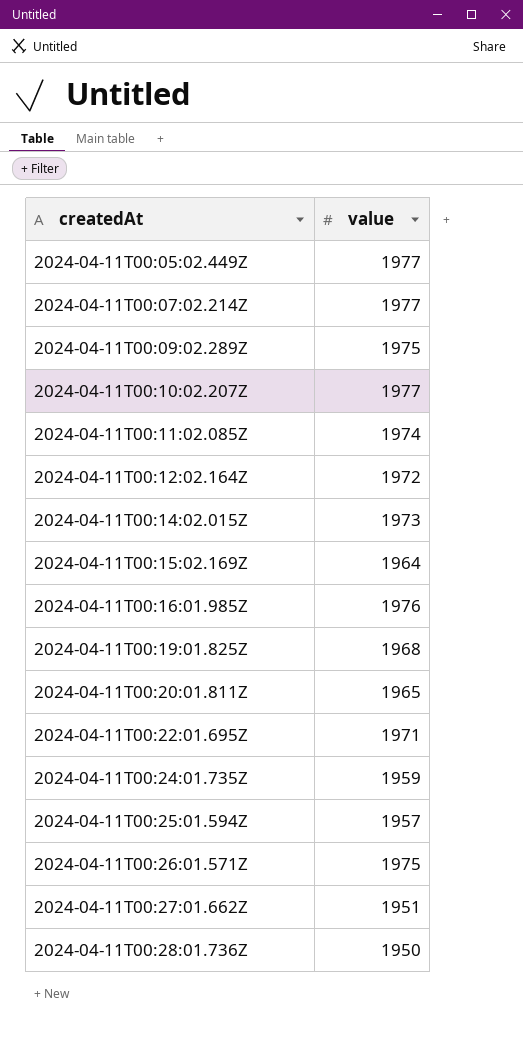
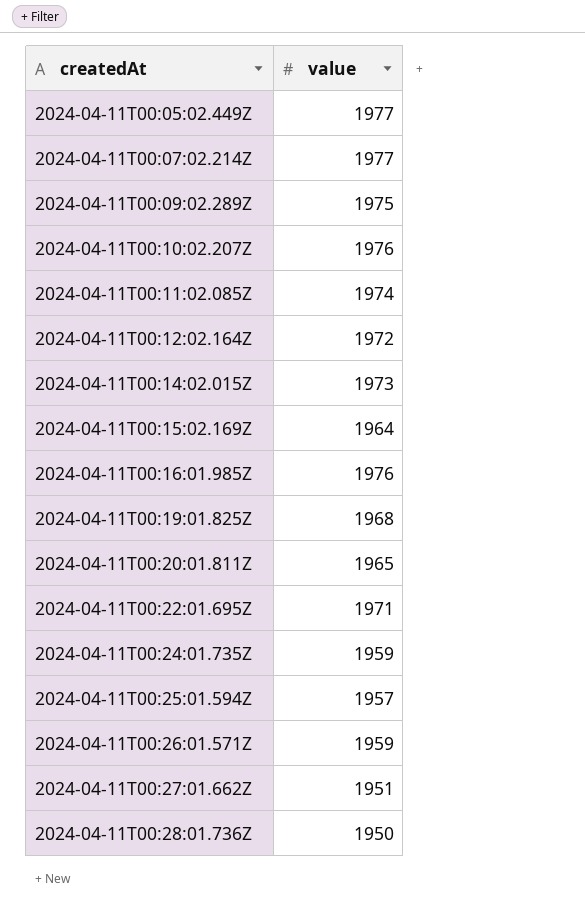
2024-04-11T00:10:02.207Z | value: 1977 -> 1976
2024-04-11T00:26:01.571Z | value: 1975 -> 1959

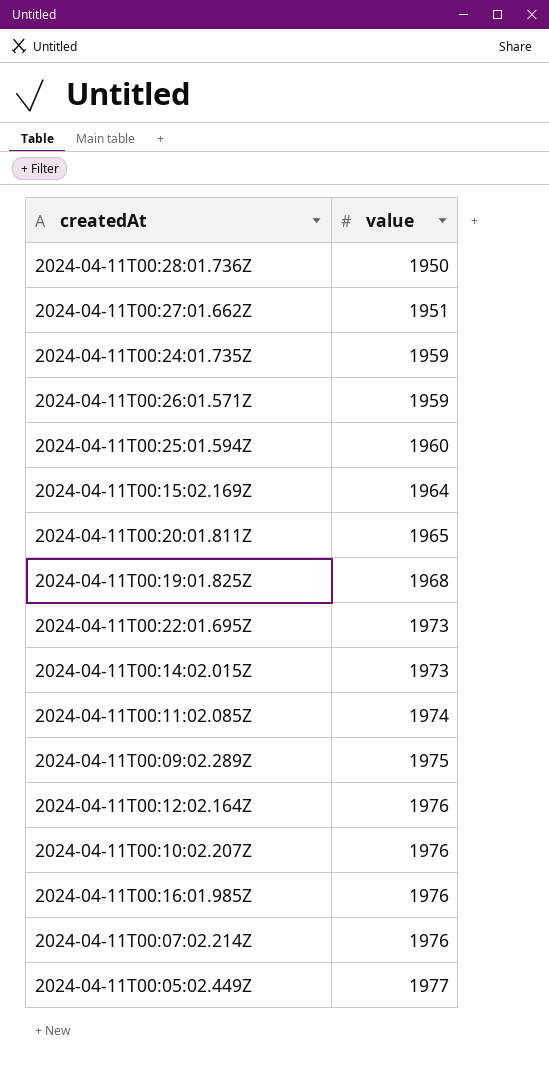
row order: createdAt ascending -> value ascending
2024-04-11T00:25:01.594Z | value: 1957 -> 1960
2024-04-11T00:22:01.695Z | value: 1971 -> 1973
2024-04-11T00:12:02.164Z | value: 1972 -> 1976
2024-04-11T00:07:02.214Z | value: 1977 -> 1976

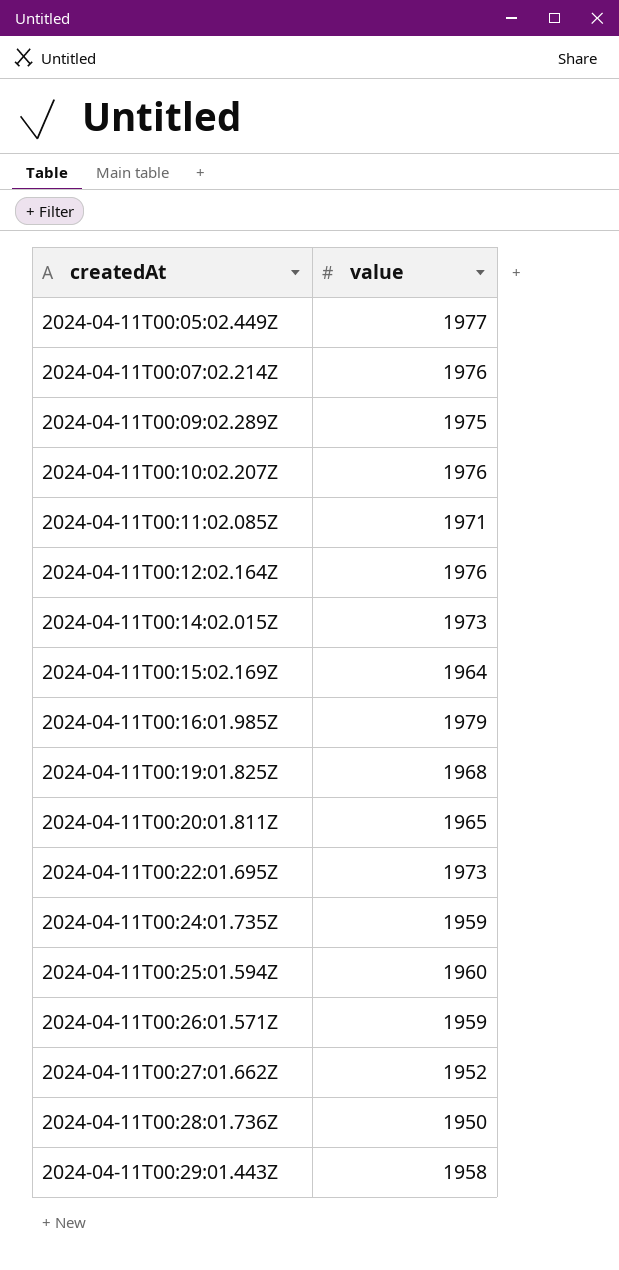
row order: value ascending -> createdAt ascending
2024-04-11T00:11:02.085Z | value: 1974 -> 1971
2024-04-11T00:16:01.985Z | value: 1976 -> 1979
2024-04-11T00:27:01.662Z | value: 1951 -> 1952
row 2024-04-11T00:29:01.443Z: none -> 1958

